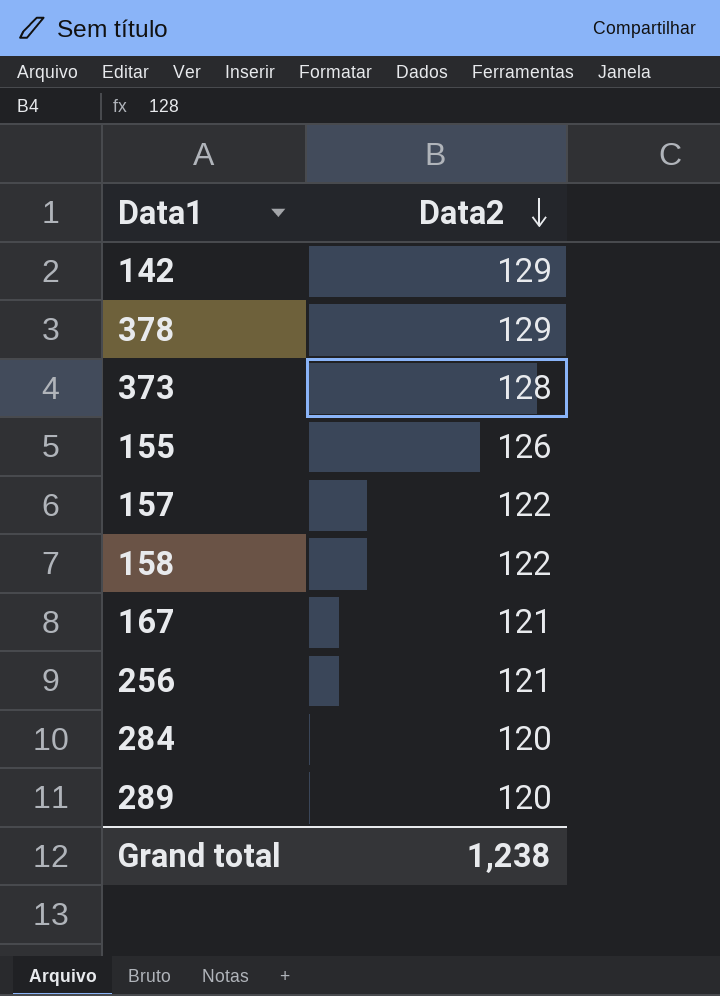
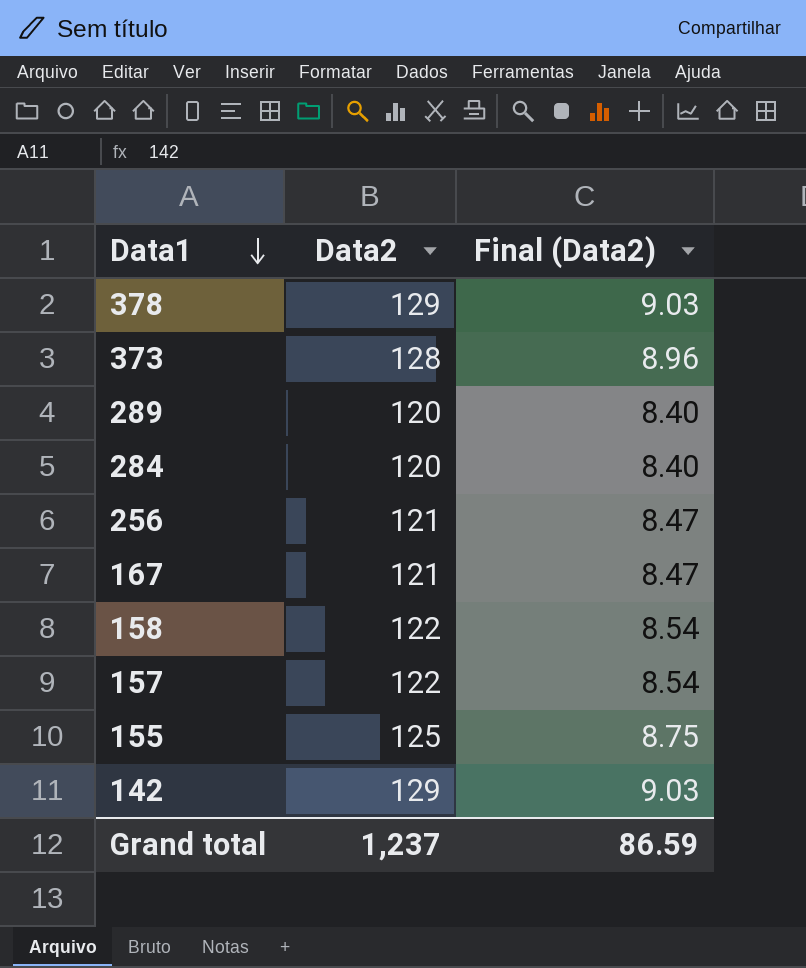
row order: Data2 descending -> Data1 descending
column Final (Data2) | formula: none -> [Data2] * 0.07
155 | Data2: 126 -> 125
Grand total | Data2: 1,238 -> 1,237

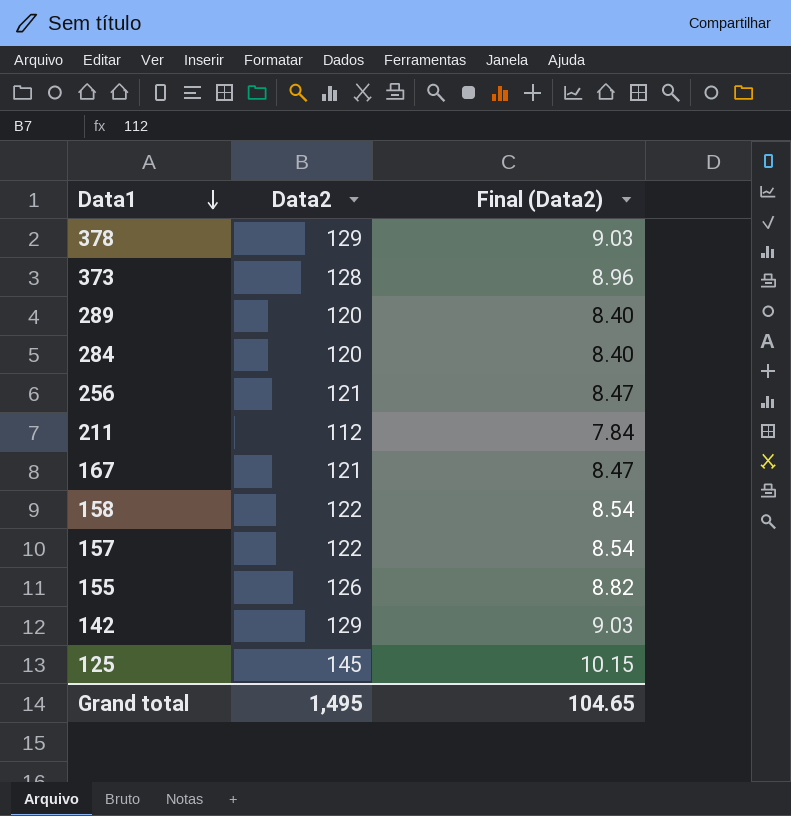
row 211: none -> 112 | 7.84
155 | Data2: 125 -> 126
155 | Final (Data2): 8.75 -> 8.82
row 125: none -> 145 | 10.15
Grand total | Data2: 1,237 -> 1,495
Grand total | Final (Data2): 86.59 -> 104.65

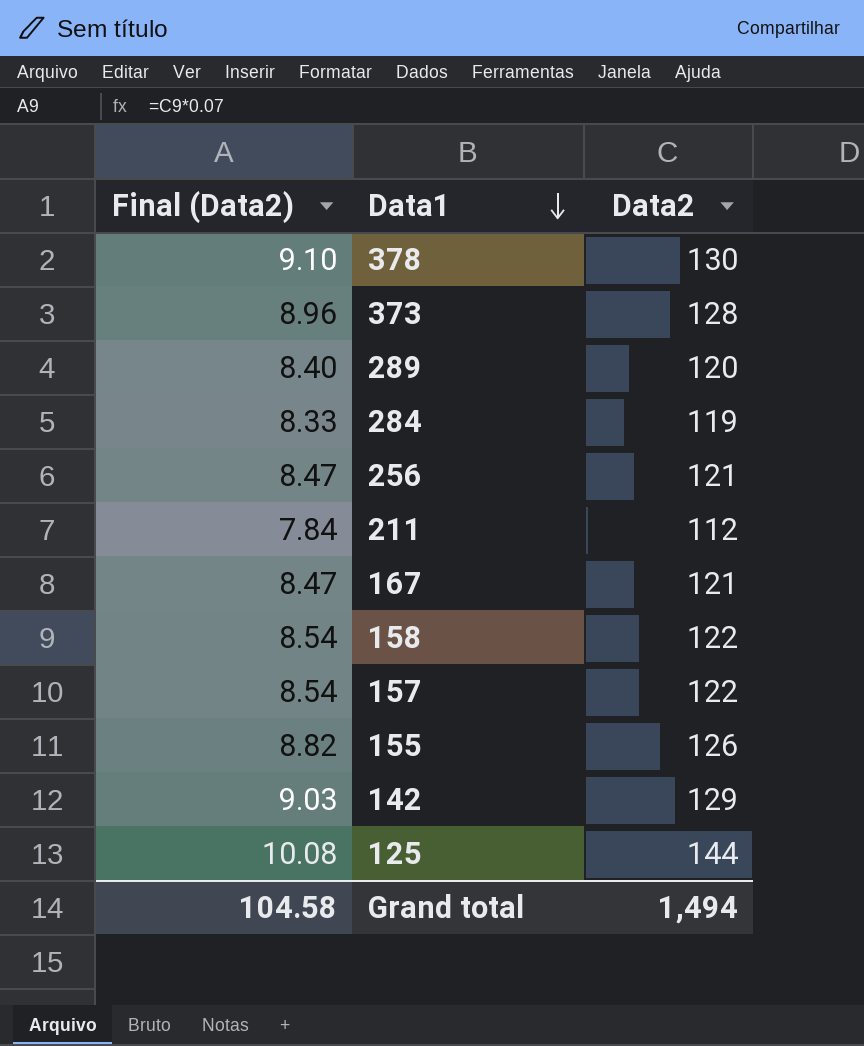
column Final (Data2) | position: 3 -> 1
378 | Final (Data2): 9.03 -> 9.10
378 | Data2: 129 -> 130
284 | Final (Data2): 8.40 -> 8.33
284 | Data2: 120 -> 119
125 | Final (Data2): 10.15 -> 10.08
125 | Data2: 145 -> 144
Grand total | Final (Data2): 104.65 -> 104.58
Grand total | Data2: 1,495 -> 1,494

